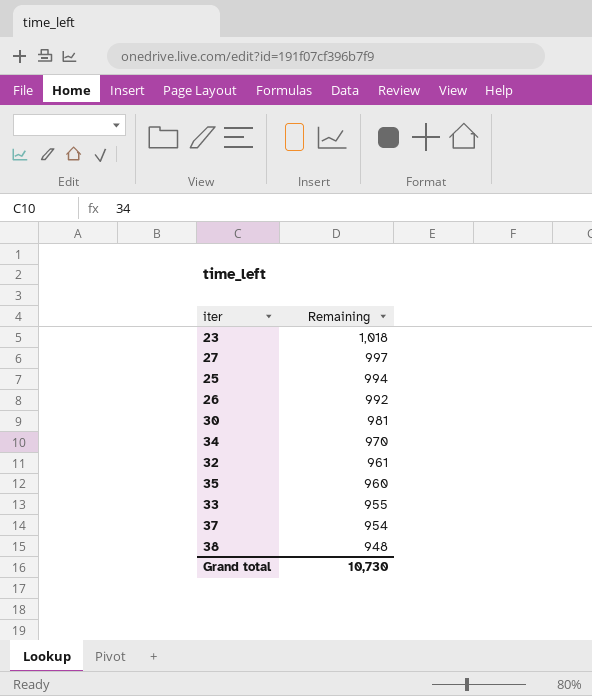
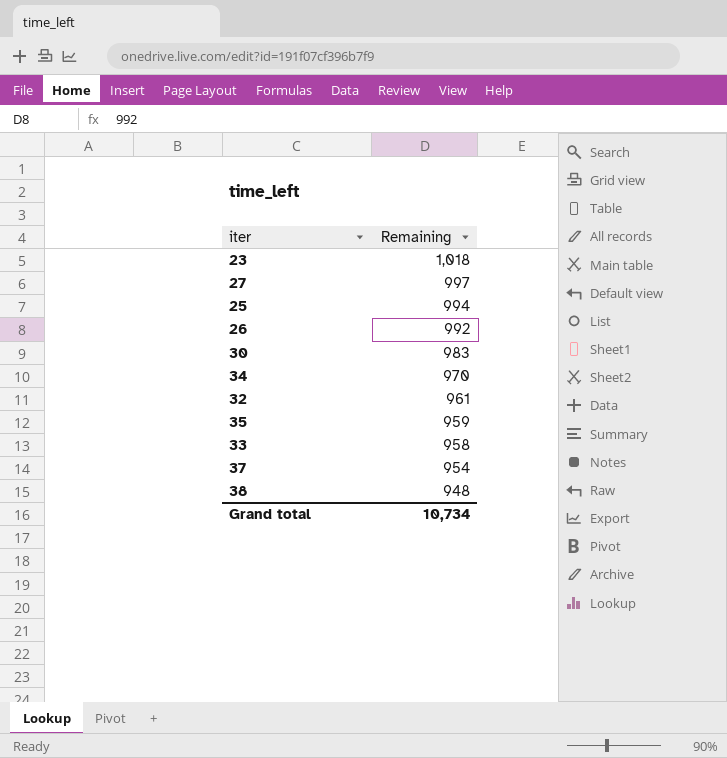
30 | Remaining: 981 -> 983
35 | Remaining: 960 -> 959
33 | Remaining: 955 -> 958
Grand total | Remaining: 10,730 -> 10,734

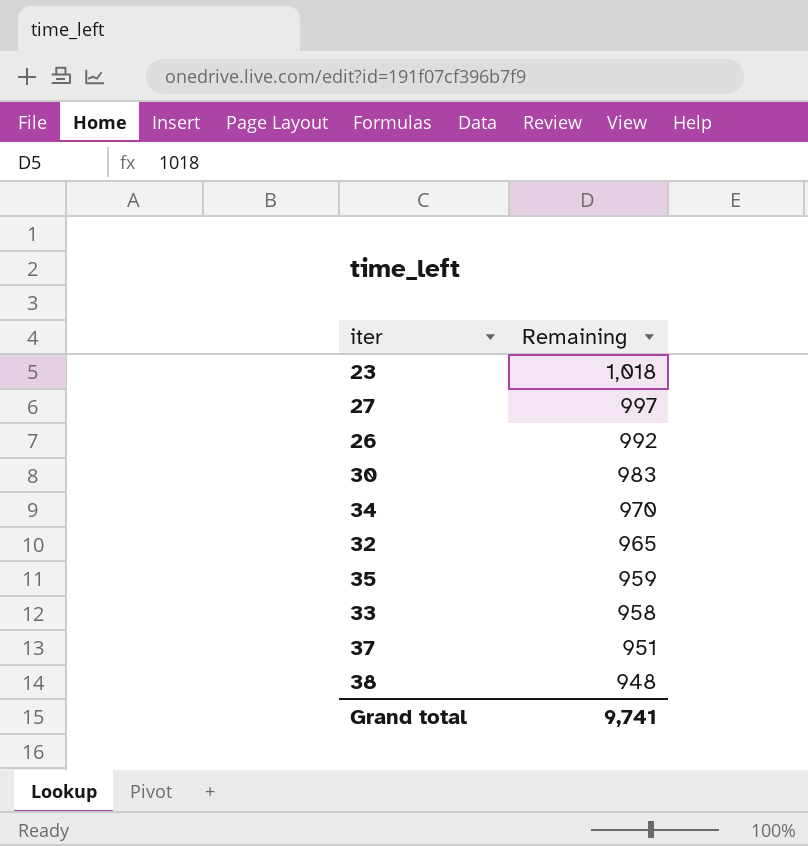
row 25: 994 -> none
32 | Remaining: 961 -> 965
37 | Remaining: 954 -> 951
Grand total | Remaining: 10,734 -> 9,741

